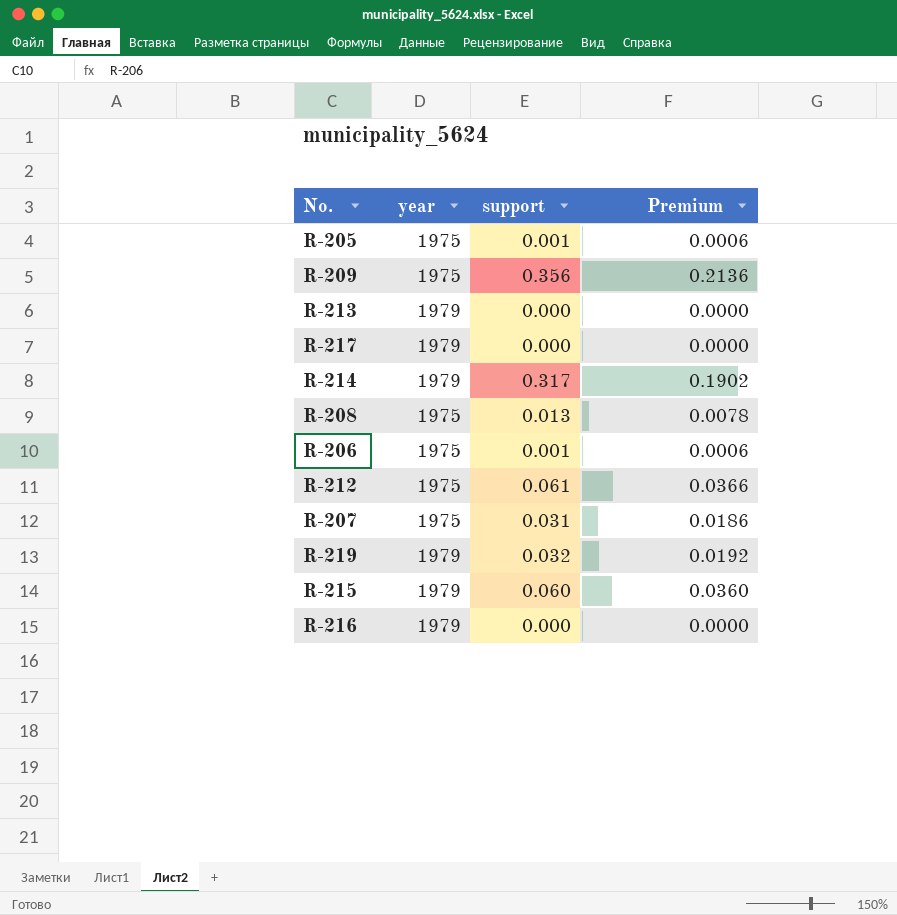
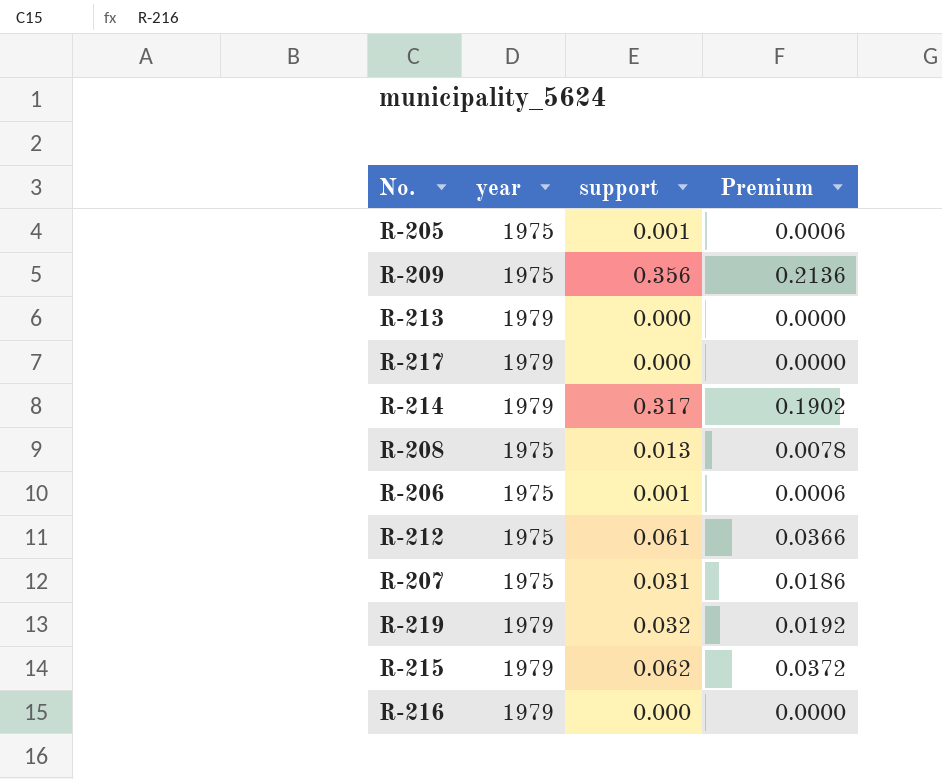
R-215 | support: 0.060 -> 0.062
R-215 | Premium: 0.0360 -> 0.0372

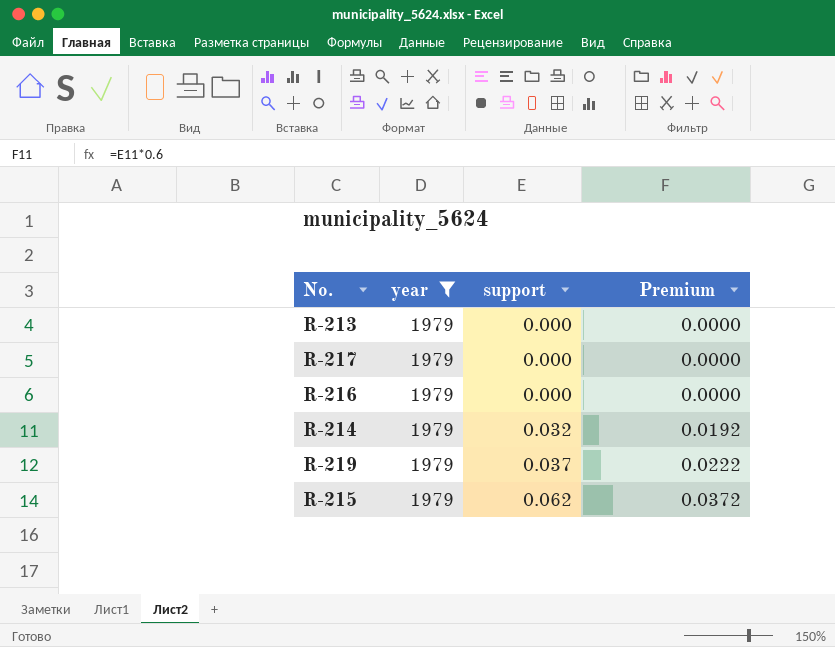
filter: none -> year = 1979
row order: none -> support ascending
R-214 | support: 0.317 -> 0.032
R-214 | Premium: 0.1902 -> 0.0192
R-219 | support: 0.032 -> 0.037
R-219 | Premium: 0.0192 -> 0.0222

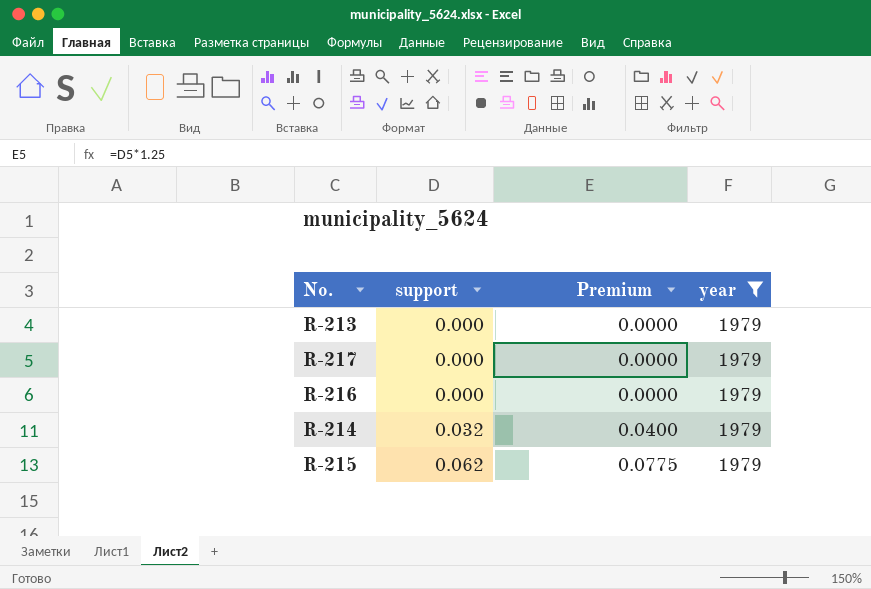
column Premium | formula: [support] * 0.6 -> [support] * 1.25
column year | position: 2 -> 4
row R-219: 1979 | 0.037 | 0.0222 -> none

